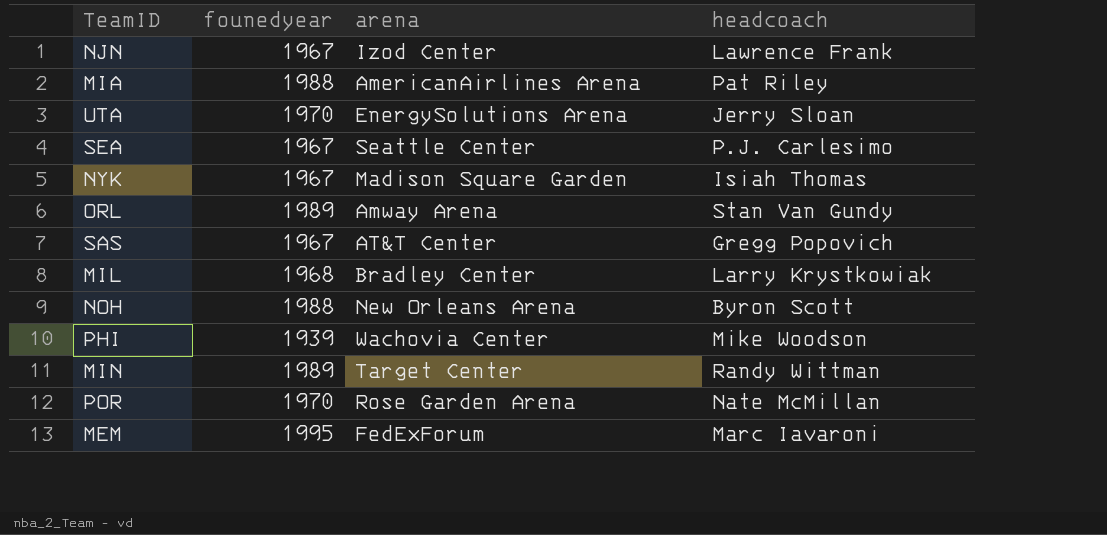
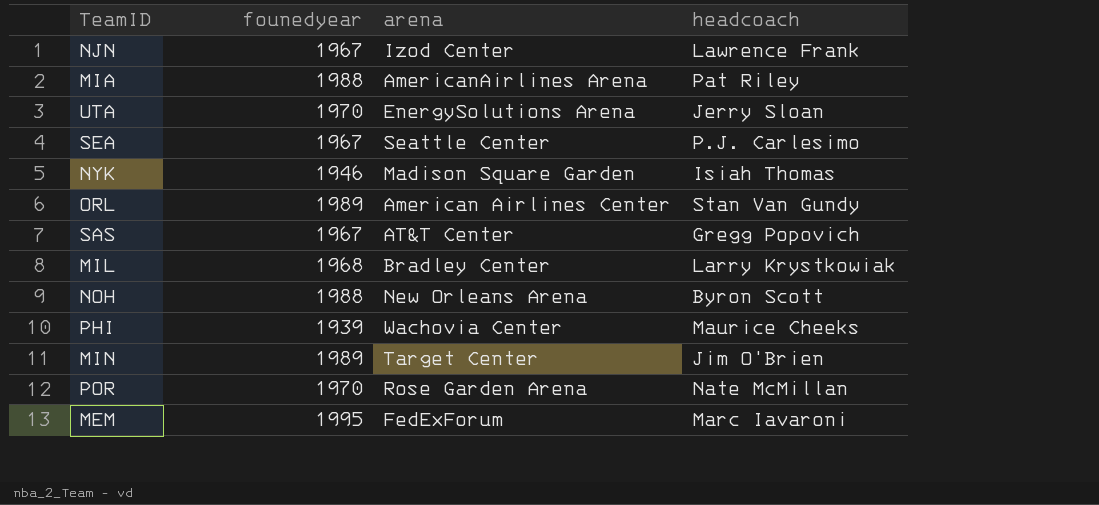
NYK | founedyear: 1967 -> 1946
ORL | arena: Amway Arena -> American Airlines Center
PHI | headcoach: Mike Woodson -> Maurice Cheeks
MIN | headcoach: Randy Wittman -> Jim O'Brien

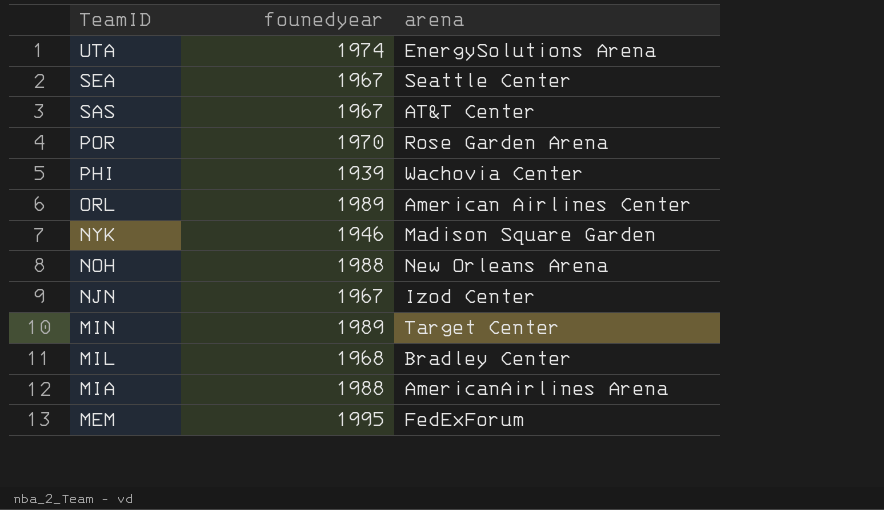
row order: none -> TeamID descending
column headcoach | position: 4 -> none
UTA | founedyear: 1970 -> 1974

